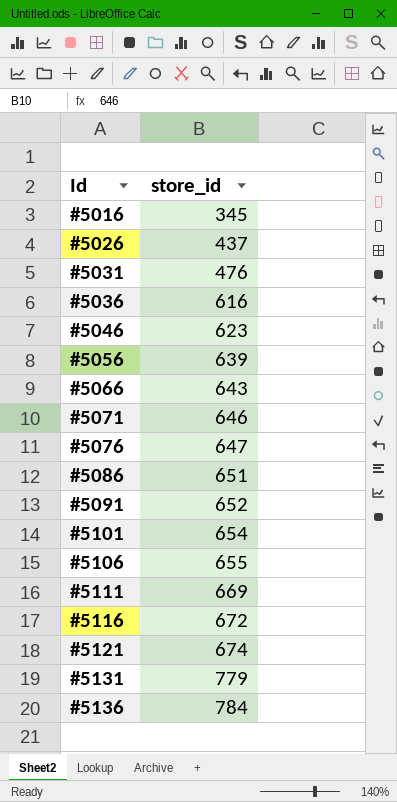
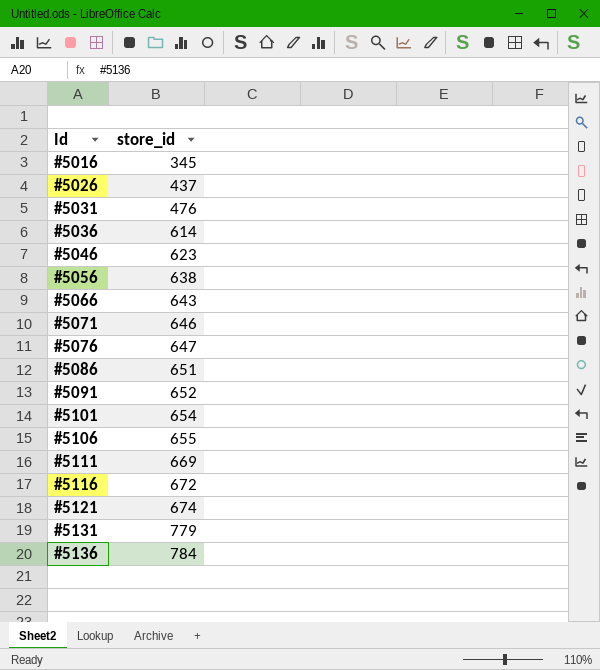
#5036 | store_id: 616 -> 614
#5056 | store_id: 639 -> 638

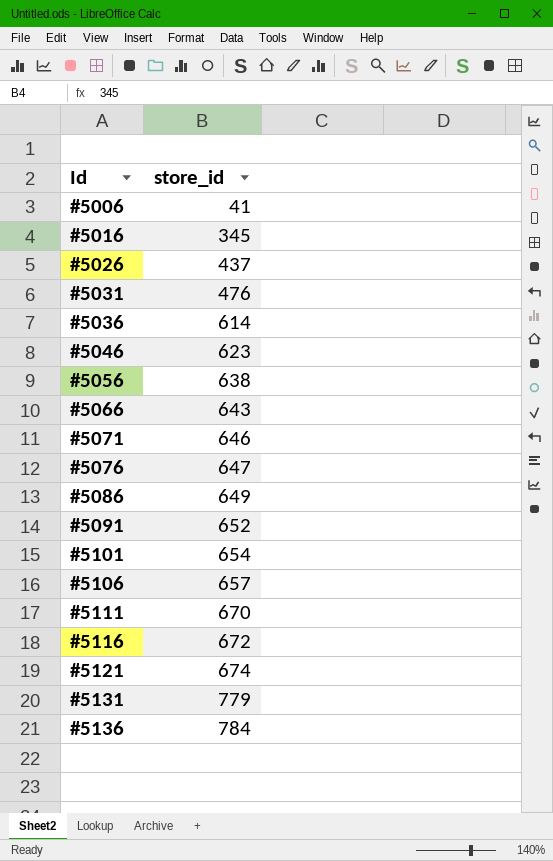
row #5006: none -> 41
#5086 | store_id: 651 -> 649
#5106 | store_id: 655 -> 657
#5111 | store_id: 669 -> 670

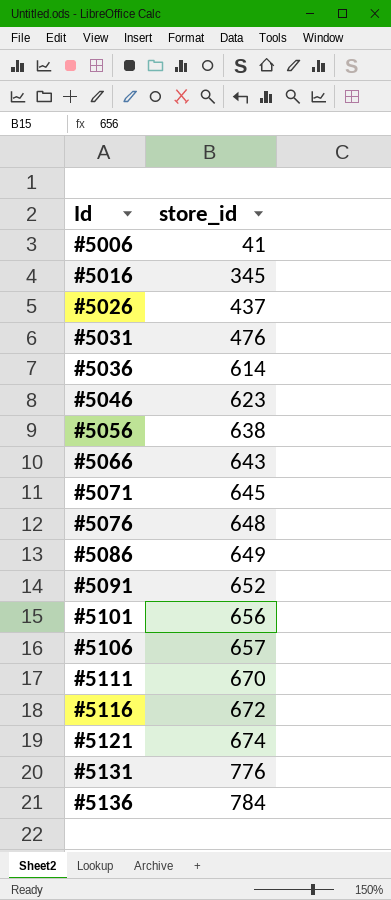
#5071 | store_id: 646 -> 645
#5076 | store_id: 647 -> 648
#5101 | store_id: 654 -> 656
#5131 | store_id: 779 -> 776

